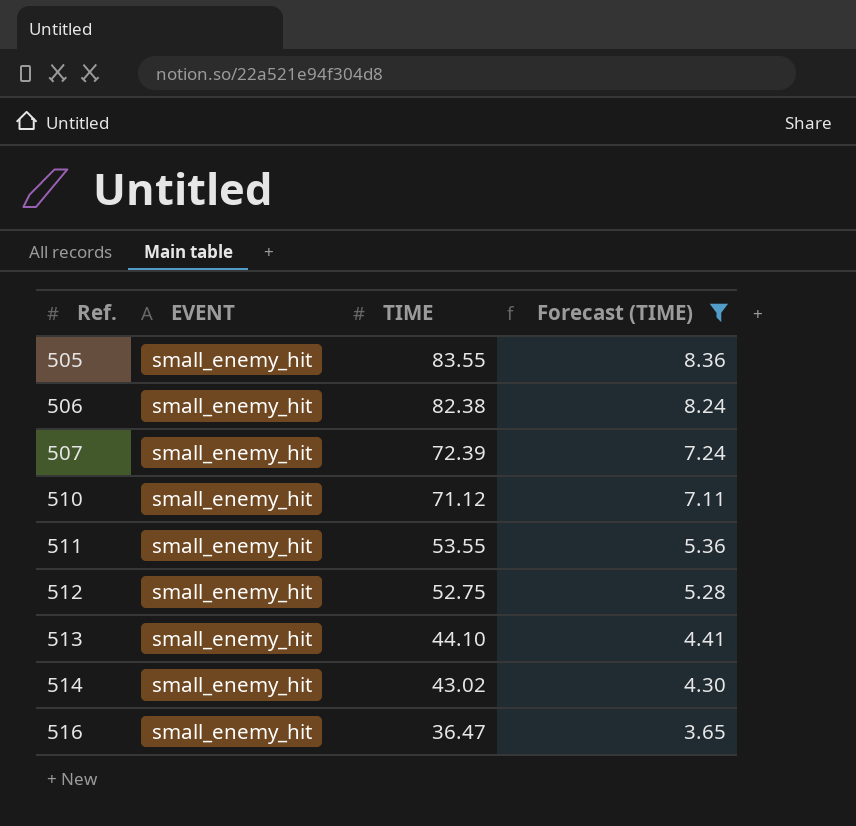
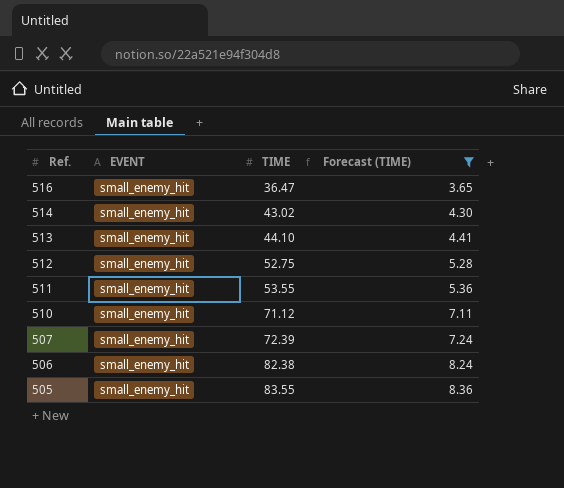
row order: Ref. ascending -> Ref. descending

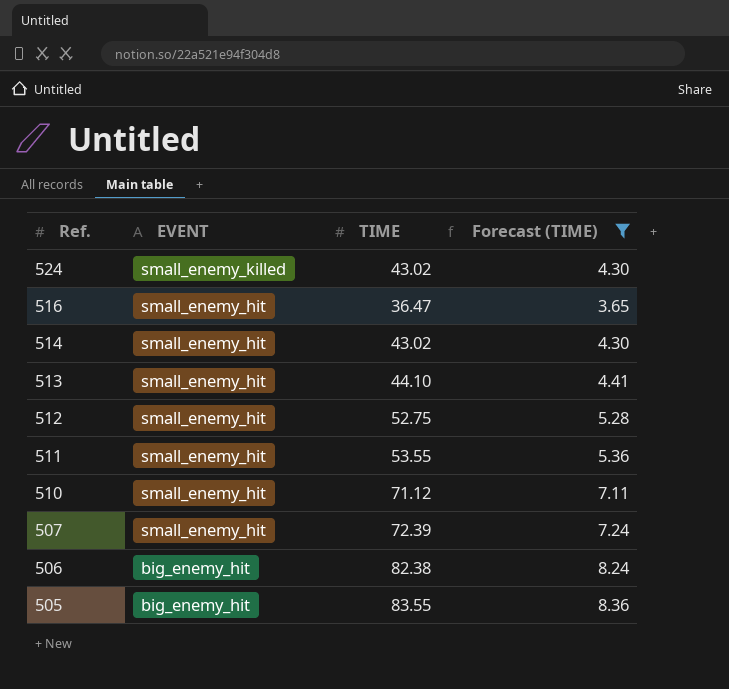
row 524: none -> small_enemy_killed | 43.02 | 4.30
506 | EVENT: small_enemy_hit -> big_enemy_hit
505 | EVENT: small_enemy_hit -> big_enemy_hit

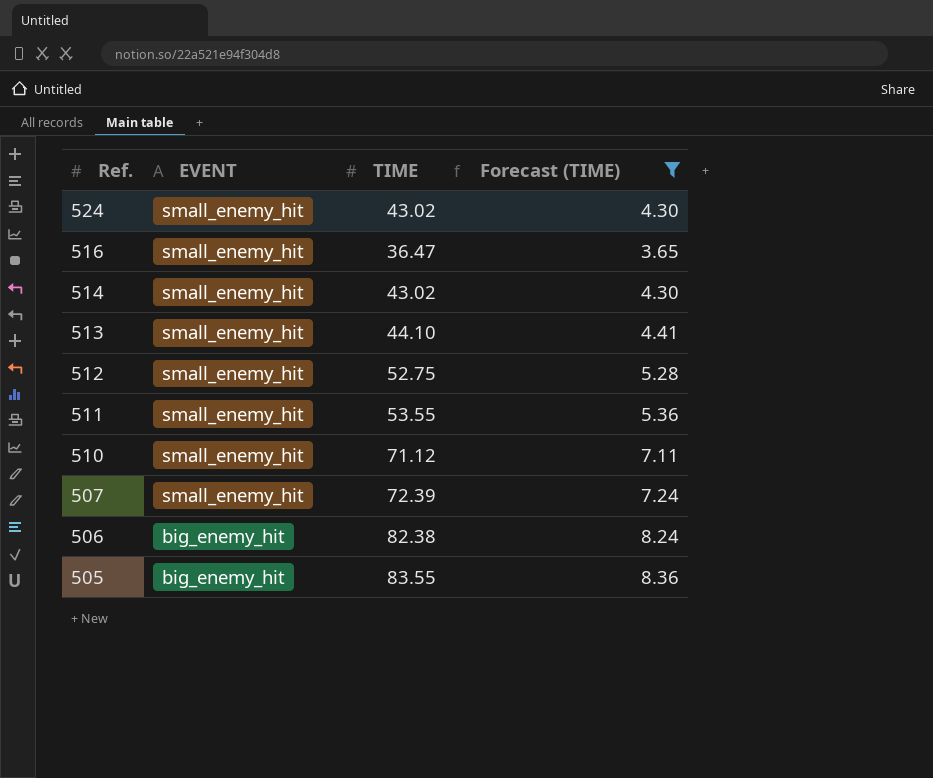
524 | EVENT: small_enemy_killed -> small_enemy_hit

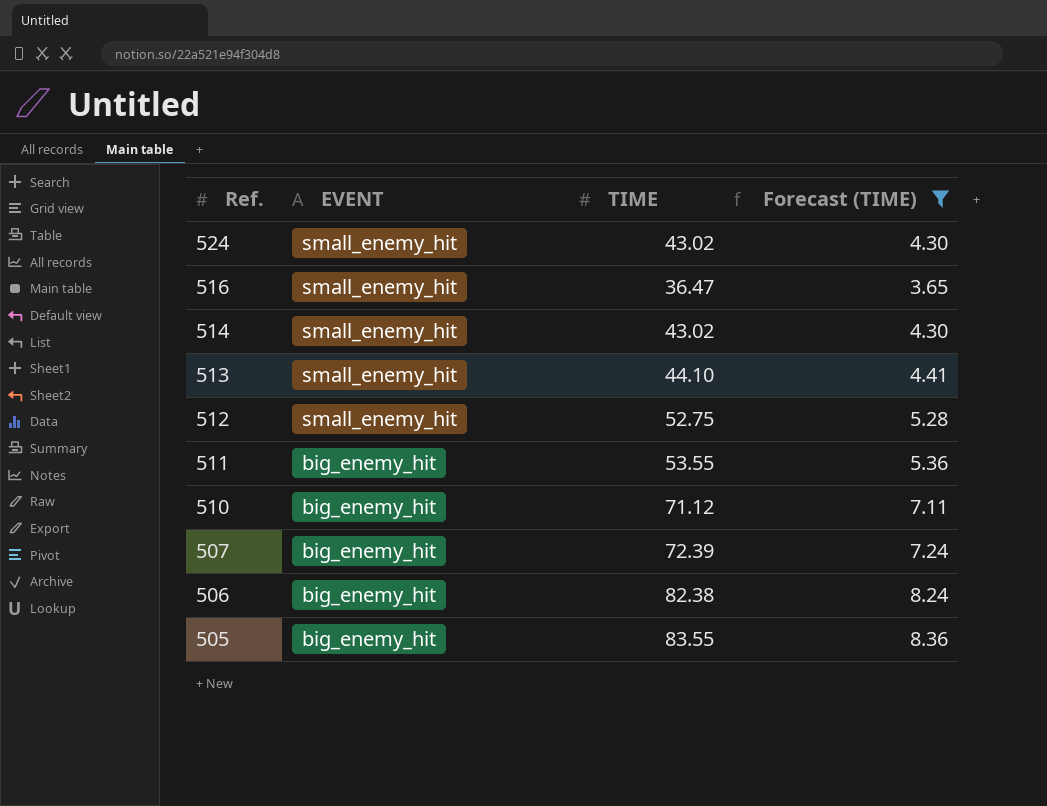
511 | EVENT: small_enemy_hit -> big_enemy_hit
510 | EVENT: small_enemy_hit -> big_enemy_hit
507 | EVENT: small_enemy_hit -> big_enemy_hit

